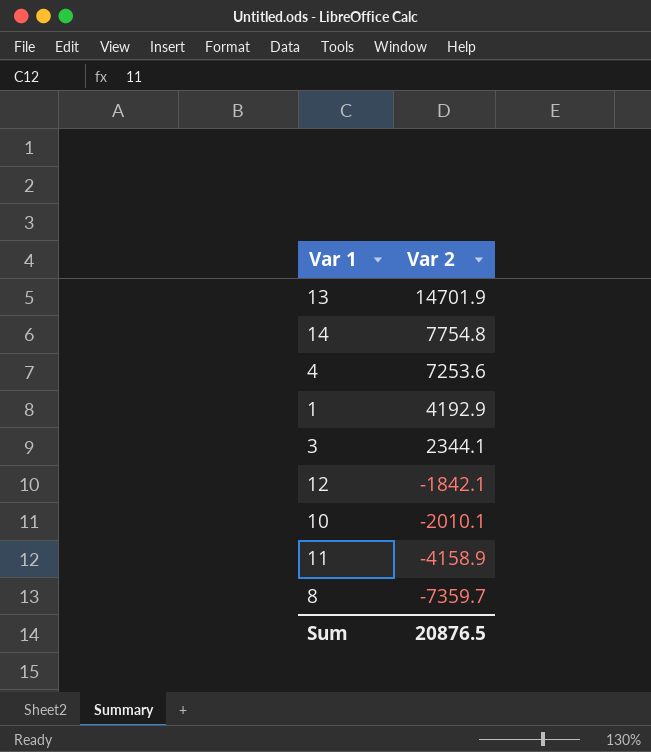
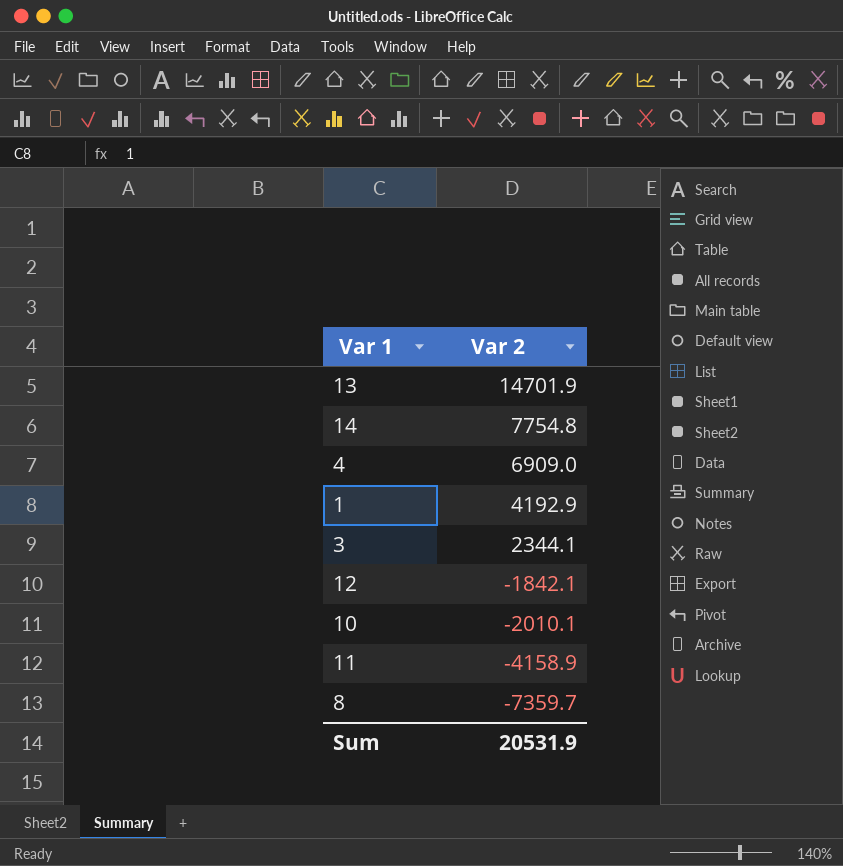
4 | Var 2: 7253.6 -> 6909.0
Sum | Var 2: 20876.5 -> 20531.9

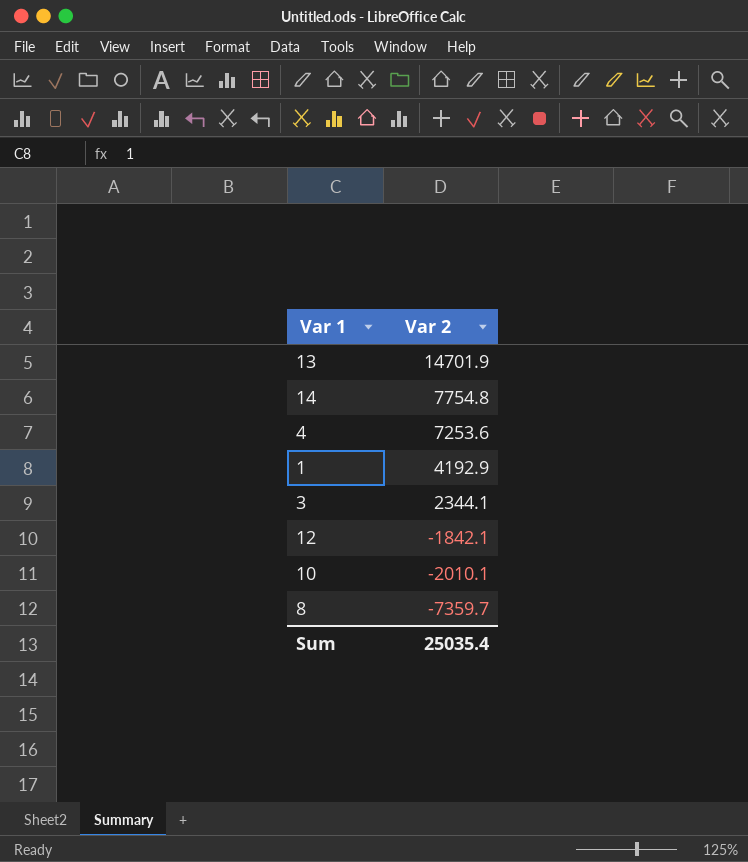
row 11: -4158.9 -> none
4 | Var 2: 6909.0 -> 7253.6
Sum | Var 2: 20531.9 -> 25035.4

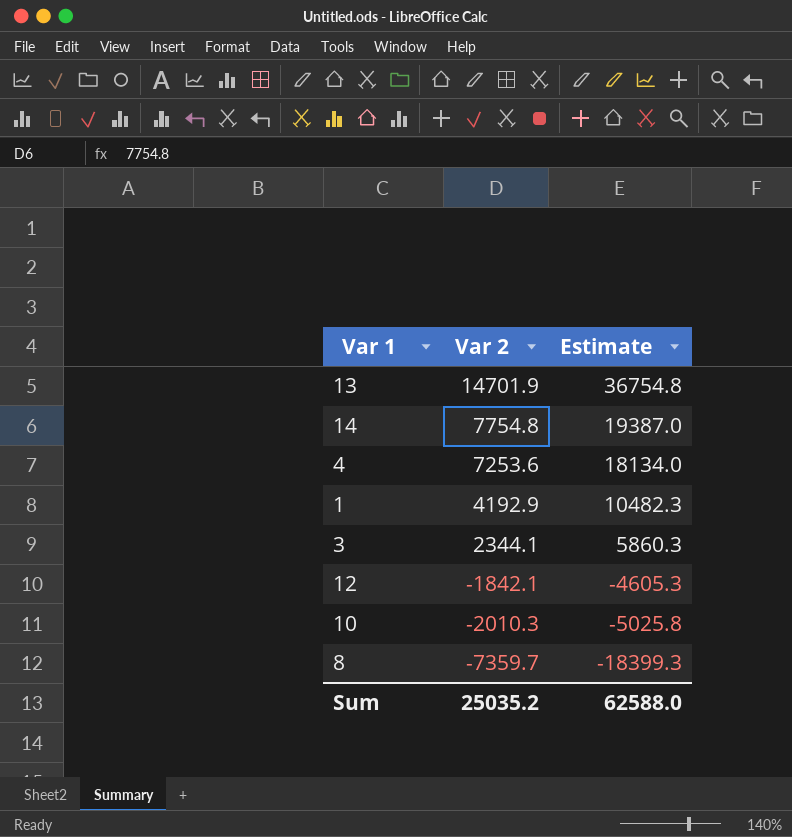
column Estimate | formula: none -> [Var 2] * 2.5
10 | Var 2: -2010.1 -> -2010.3
Sum | Var 2: 25035.4 -> 25035.2

